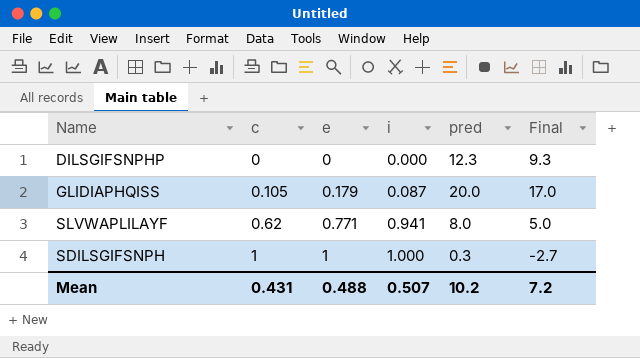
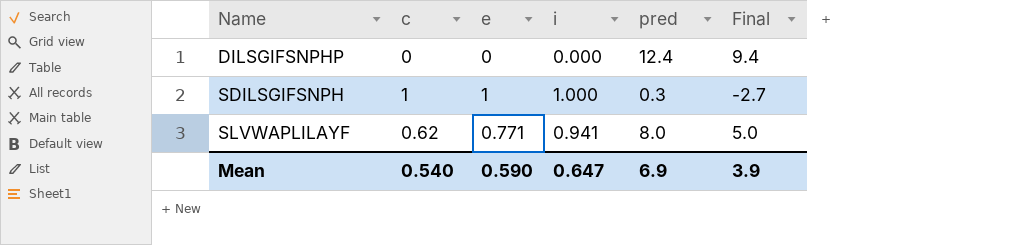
row order: c ascending -> Name ascending
row GLIDIAPHQISS: 0.105 | 0.179 | 0.087 | 20.0 | 17.0 -> none
DILSGIFSNPHP | pred: 12.3 -> 12.4
DILSGIFSNPHP | Final: 9.3 -> 9.4
Mean | c: 0.431 -> 0.540
Mean | e: 0.488 -> 0.590
Mean | i: 0.507 -> 0.647
Mean | pred: 10.2 -> 6.9
Mean | Final: 7.2 -> 3.9

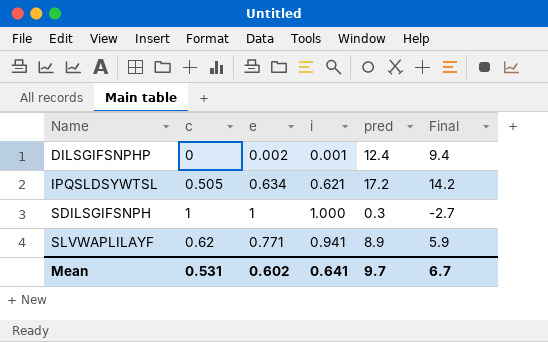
DILSGIFSNPHP | e: 0 -> 0.002
DILSGIFSNPHP | i: 0.000 -> 0.001
row IPQSLDSYWTSL: none -> 0.505 | 0.634 | 0.621 | 17.2 | 14.2
SLVWAPLILAYF | pred: 8.0 -> 8.9
SLVWAPLILAYF | Final: 5.0 -> 5.9
Mean | c: 0.540 -> 0.531
Mean | e: 0.590 -> 0.602
Mean | i: 0.647 -> 0.641
Mean | pred: 6.9 -> 9.7
Mean | Final: 3.9 -> 6.7

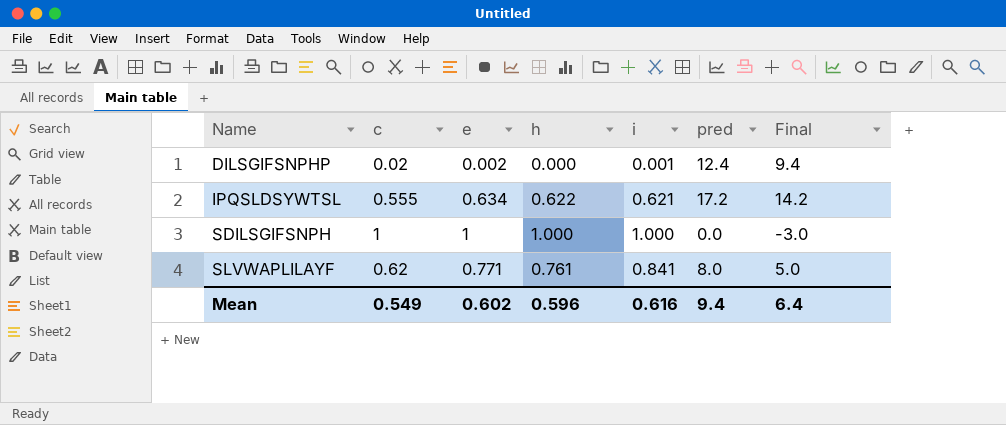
column h | position: none -> 4
DILSGIFSNPHP | c: 0 -> 0.02
IPQSLDSYWTSL | c: 0.505 -> 0.555
SDILSGIFSNPH | pred: 0.3 -> 0.0
SDILSGIFSNPH | Final: -2.7 -> -3.0
SLVWAPLILAYF | i: 0.941 -> 0.841
SLVWAPLILAYF | pred: 8.9 -> 8.0
SLVWAPLILAYF | Final: 5.9 -> 5.0
Mean | c: 0.531 -> 0.549
Mean | i: 0.641 -> 0.616
Mean | pred: 9.7 -> 9.4
Mean | Final: 6.7 -> 6.4

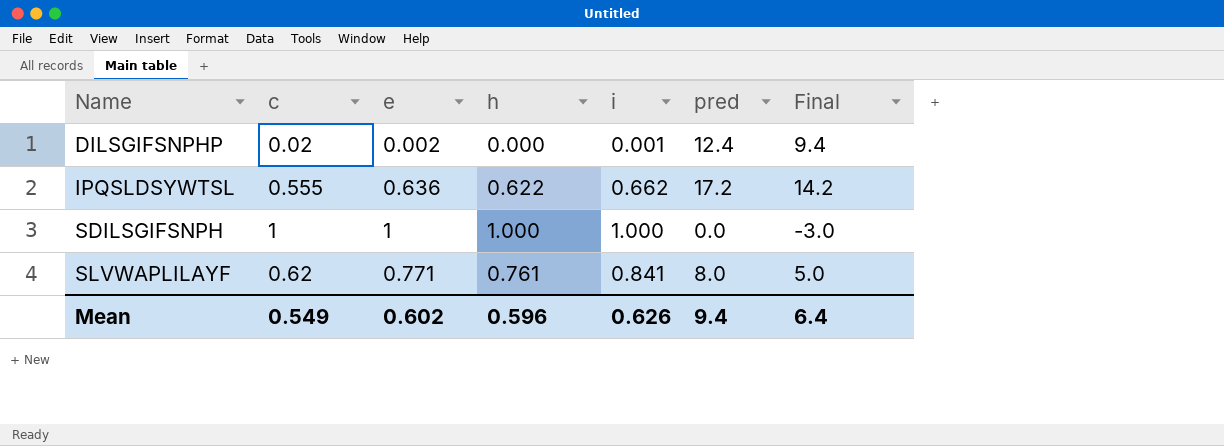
IPQSLDSYWTSL | e: 0.634 -> 0.636
IPQSLDSYWTSL | i: 0.621 -> 0.662
Mean | i: 0.616 -> 0.626

